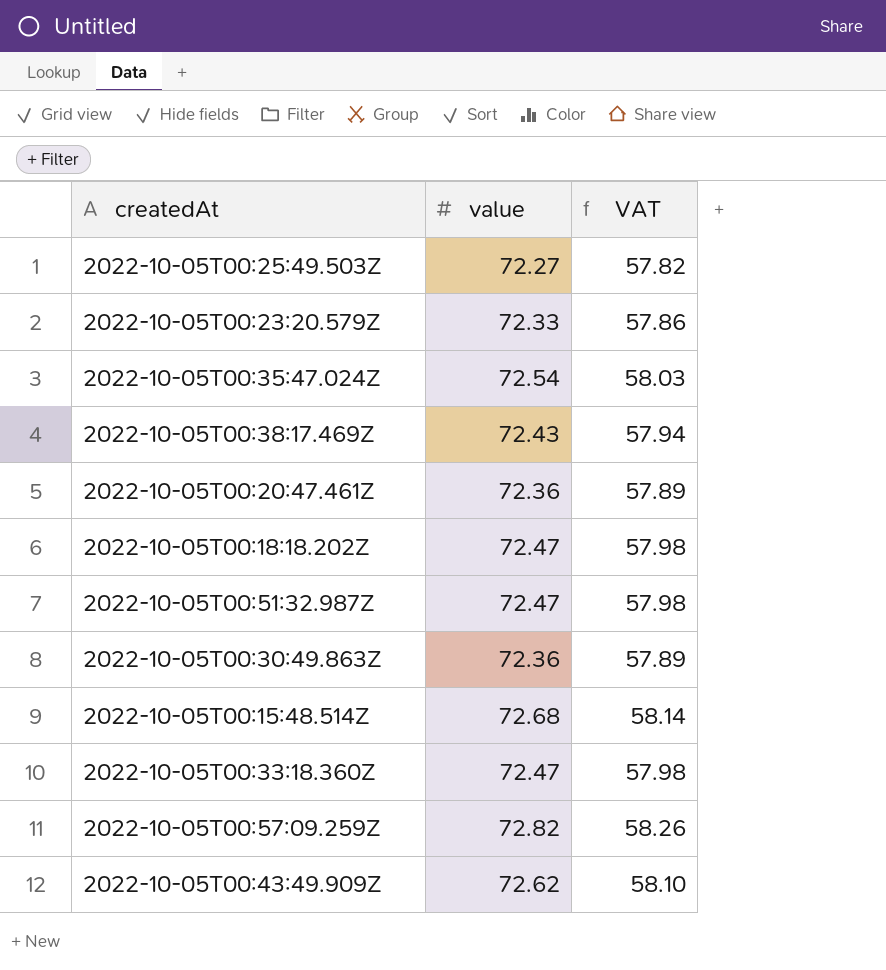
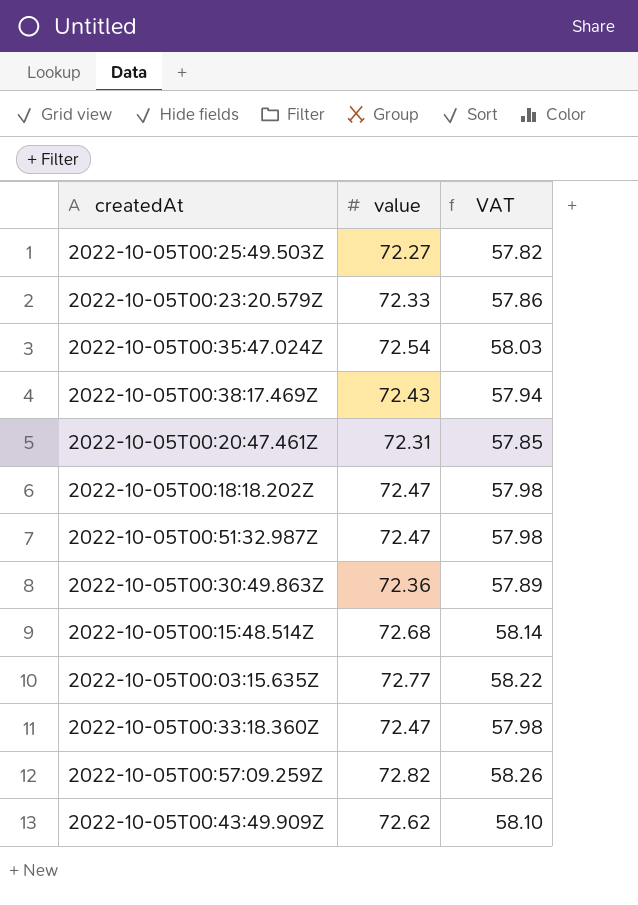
2022-10-05T00:20:47.461Z | value: 72.36 -> 72.31
2022-10-05T00:20:47.461Z | VAT: 57.89 -> 57.85
row 2022-10-05T00:03:15.635Z: none -> 72.77 | 58.22

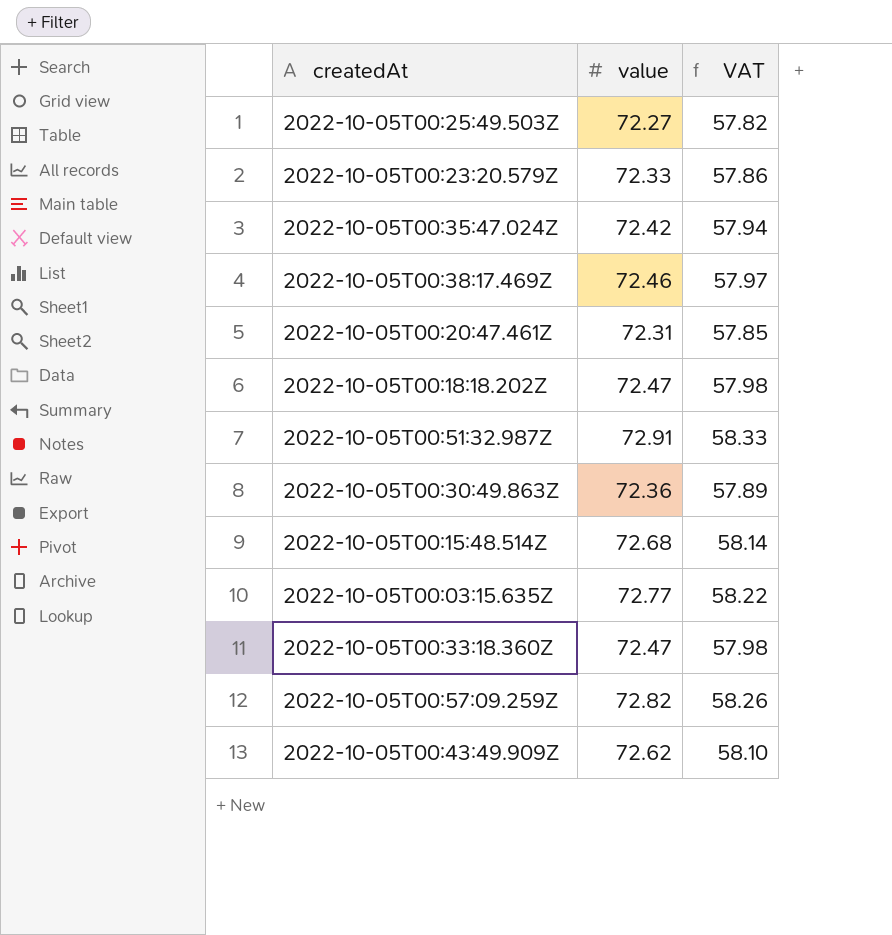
2022-10-05T00:35:47.024Z | value: 72.54 -> 72.42
2022-10-05T00:35:47.024Z | VAT: 58.03 -> 57.94
2022-10-05T00:38:17.469Z | value: 72.43 -> 72.46
2022-10-05T00:38:17.469Z | VAT: 57.94 -> 57.97
2022-10-05T00:51:32.987Z | value: 72.47 -> 72.91
2022-10-05T00:51:32.987Z | VAT: 57.98 -> 58.33

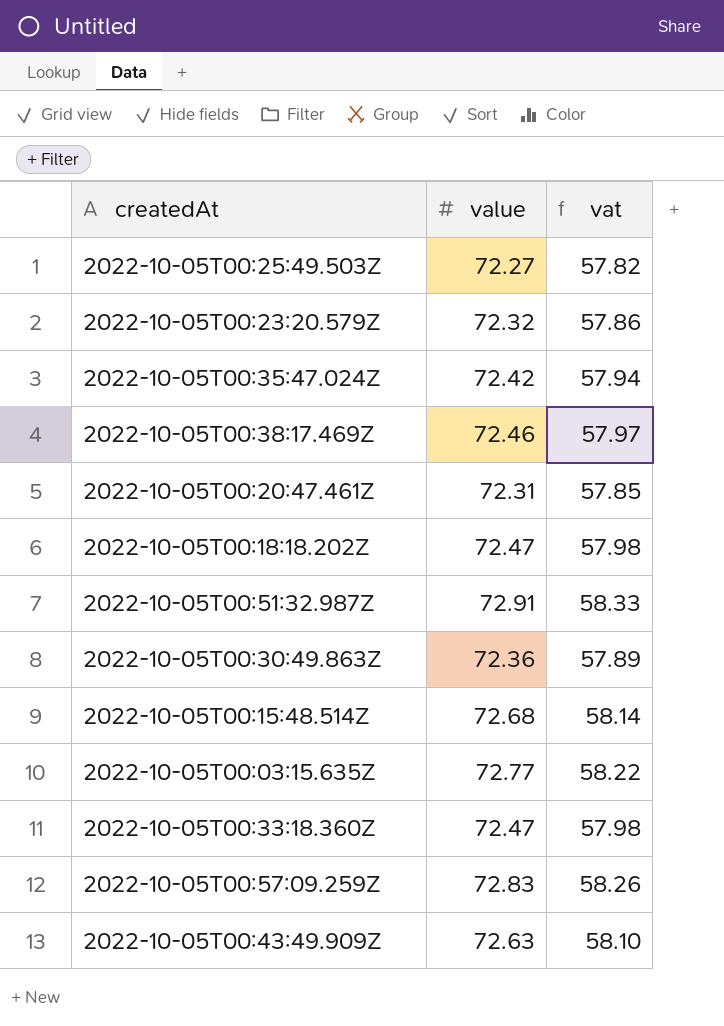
column name: VAT -> vat
2022-10-05T00:23:20.579Z | value: 72.33 -> 72.32
2022-10-05T00:57:09.259Z | value: 72.82 -> 72.83
2022-10-05T00:43:49.909Z | value: 72.62 -> 72.63

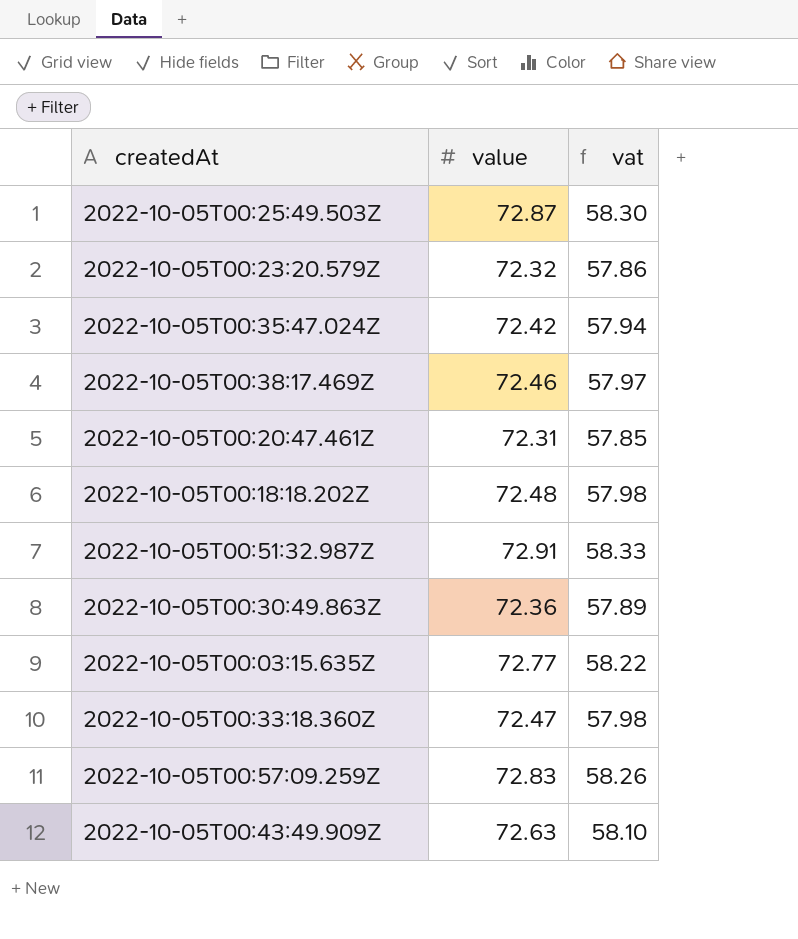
row 2022-10-05T00:15:48.514Z: 72.68 | 58.14 -> none
2022-10-05T00:25:49.503Z | value: 72.27 -> 72.87
2022-10-05T00:25:49.503Z | vat: 57.82 -> 58.30
2022-10-05T00:18:18.202Z | value: 72.47 -> 72.48

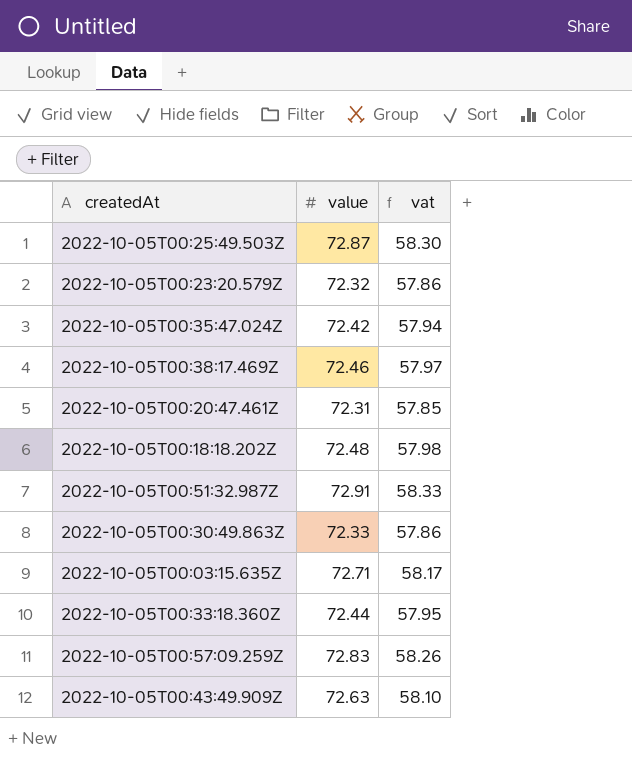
2022-10-05T00:30:49.863Z | value: 72.36 -> 72.33
2022-10-05T00:30:49.863Z | vat: 57.89 -> 57.86
2022-10-05T00:03:15.635Z | value: 72.77 -> 72.71
2022-10-05T00:03:15.635Z | vat: 58.22 -> 58.17
2022-10-05T00:33:18.360Z | value: 72.47 -> 72.44
2022-10-05T00:33:18.360Z | vat: 57.98 -> 57.95

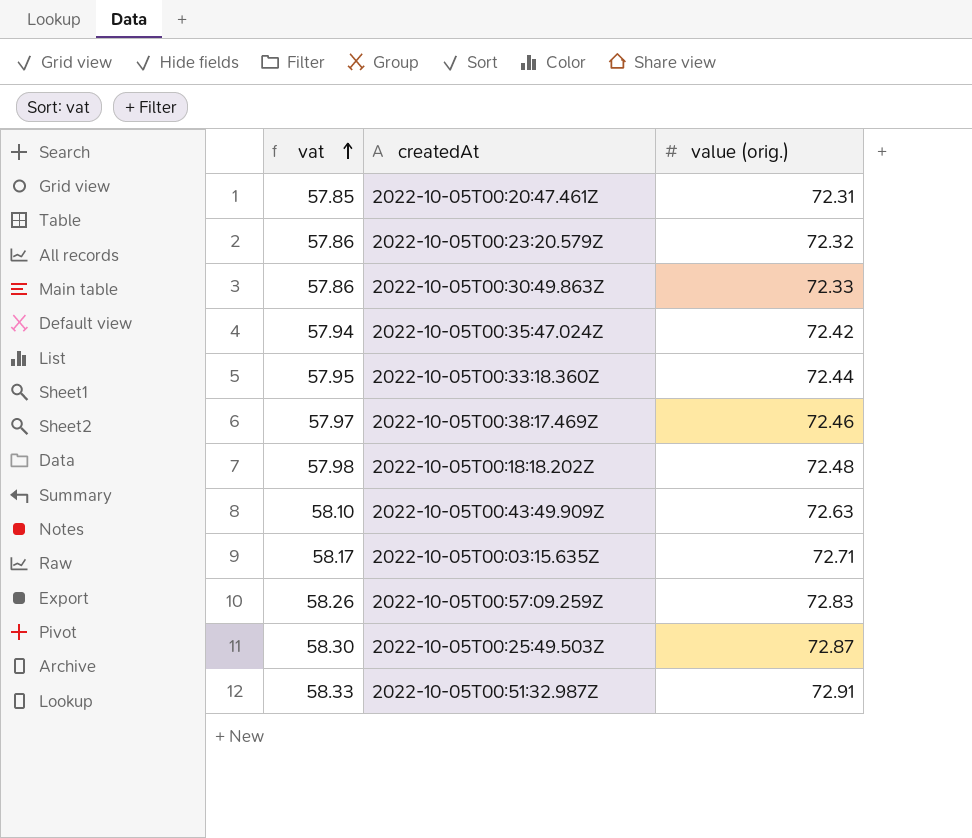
row order: none -> vat ascending
column vat | position: 3 -> 1
column name: value -> value (orig.)

